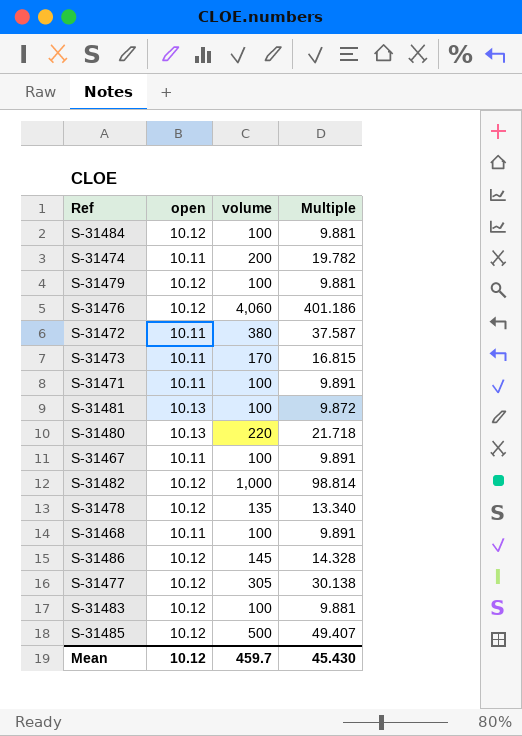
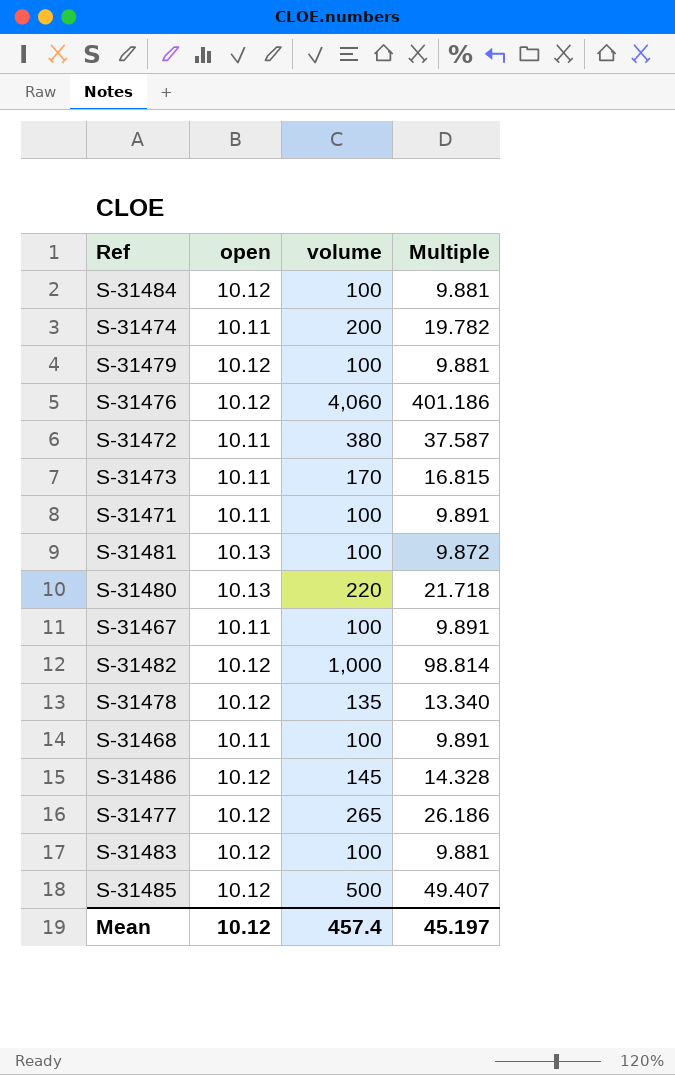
S-31477 | volume: 305 -> 265
S-31477 | Multiple: 30.138 -> 26.186
Mean | volume: 459.7 -> 457.4
Mean | Multiple: 45.430 -> 45.197

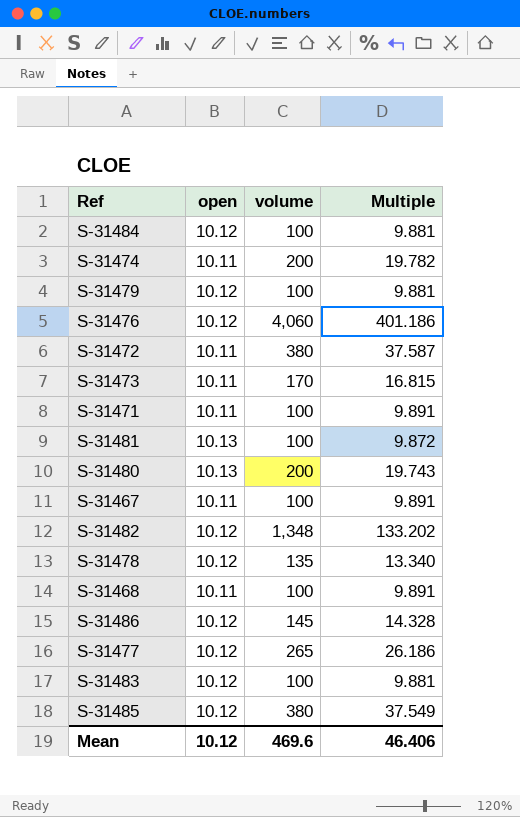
S-31480 | volume: 220 -> 200
S-31480 | Multiple: 21.718 -> 19.743
S-31482 | volume: 1,000 -> 1,348
S-31482 | Multiple: 98.814 -> 133.202
S-31485 | volume: 500 -> 380
S-31485 | Multiple: 49.407 -> 37.549
Mean | volume: 457.4 -> 469.6
Mean | Multiple: 45.197 -> 46.406

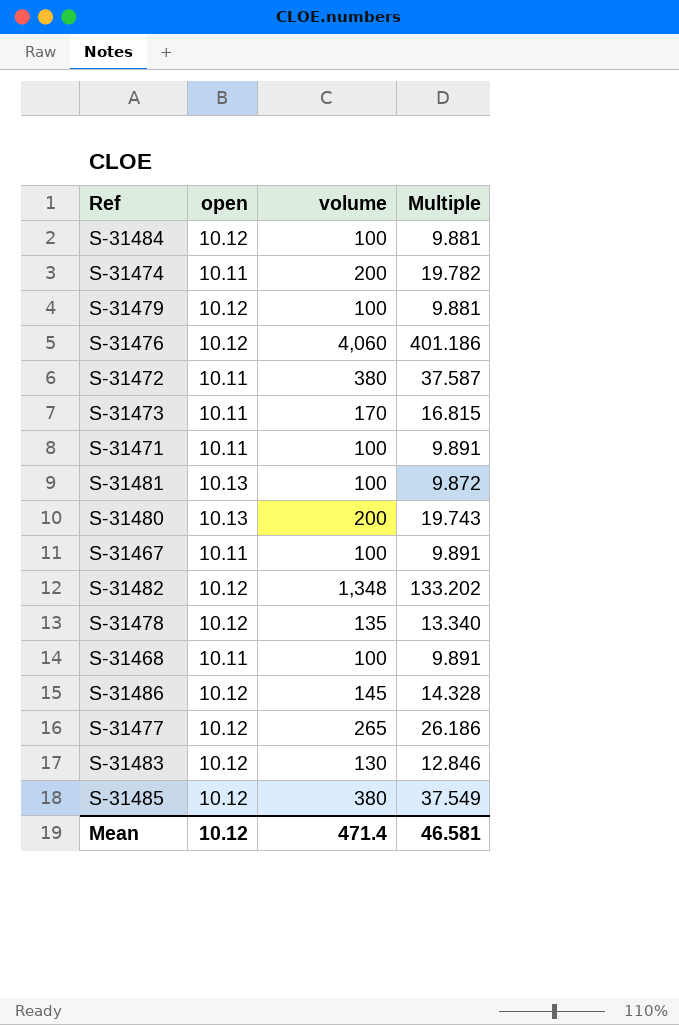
S-31483 | volume: 100 -> 130
S-31483 | Multiple: 9.881 -> 12.846
Mean | volume: 469.6 -> 471.4
Mean | Multiple: 46.406 -> 46.581

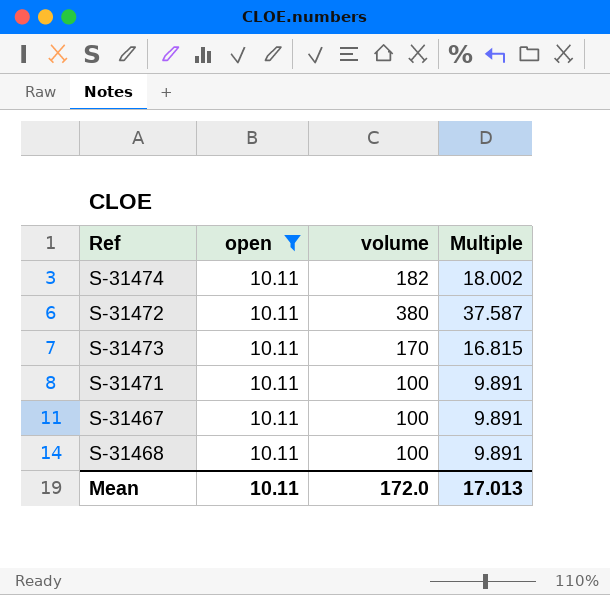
filter: none -> open = 10.11
S-31474 | volume: 200 -> 182
S-31474 | Multiple: 19.782 -> 18.002
Mean | open: 10.12 -> 10.11
Mean | volume: 471.4 -> 172.0
Mean | Multiple: 46.581 -> 17.013

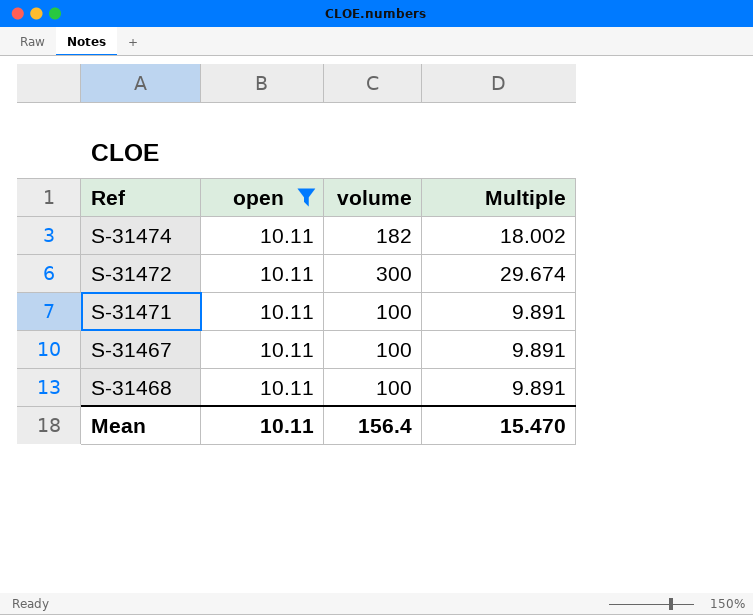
row S-31473: 10.11 | 170 | 16.815 -> none
S-31472 | volume: 380 -> 300
S-31472 | Multiple: 37.587 -> 29.674
Mean | volume: 172.0 -> 156.4
Mean | Multiple: 17.013 -> 15.470

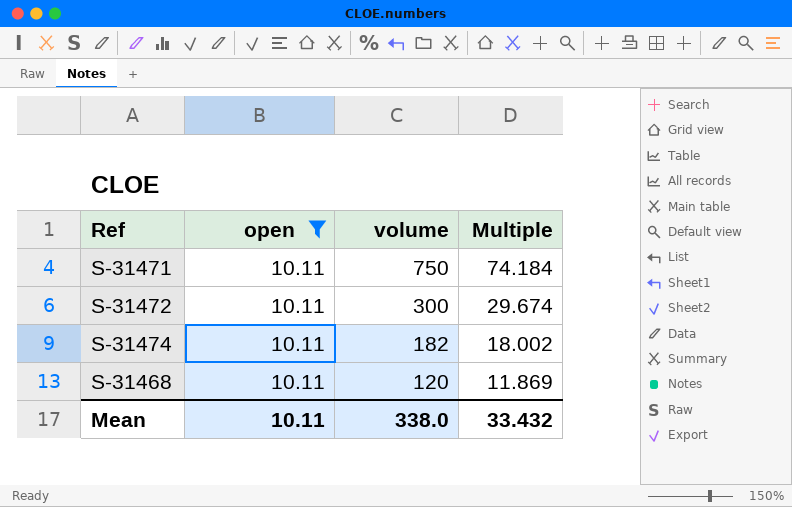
row order: none -> volume descending
row S-31467: 10.11 | 100 | 9.891 -> none
S-31471 | volume: 100 -> 750
S-31471 | Multiple: 9.891 -> 74.184
S-31468 | volume: 100 -> 120
S-31468 | Multiple: 9.891 -> 11.869
Mean | volume: 156.4 -> 338.0
Mean | Multiple: 15.470 -> 33.432

